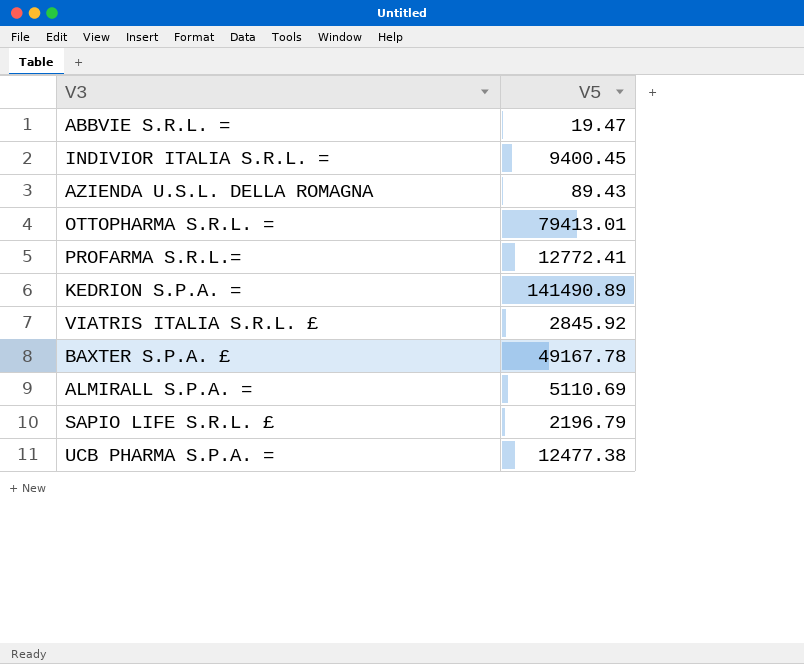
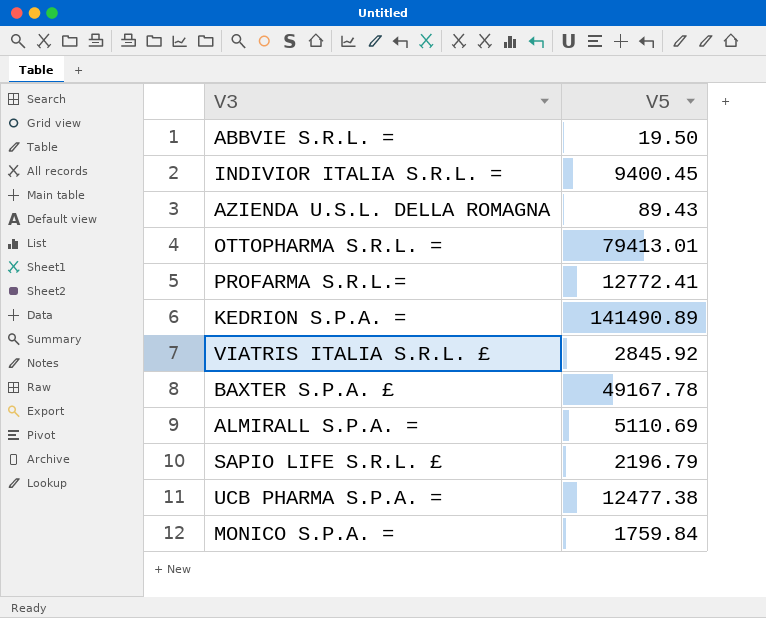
ABBVIE S.R.L. = | V5: 19.47 -> 19.50
row MONICO S.P.A. =: none -> 1759.84

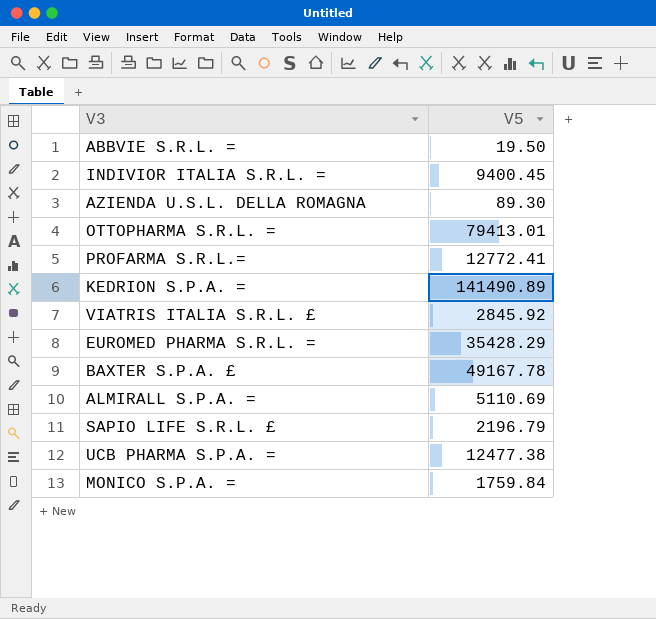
AZIENDA U.S.L. DELLA ROMAGNA | V5: 89.43 -> 89.30
row EUROMED PHARMA S.R.L. =: none -> 35428.29

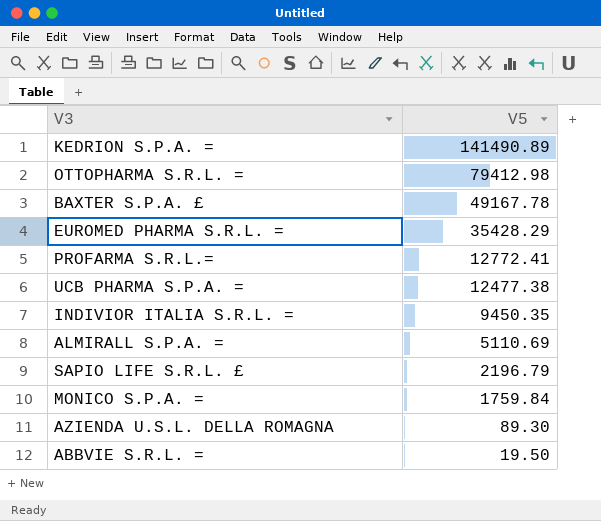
row order: none -> V5 descending
row VIATRIS ITALIA S.R.L. £: 2845.92 -> none
OTTOPHARMA S.R.L. = | V5: 79413.01 -> 79412.98
INDIVIOR ITALIA S.R.L. = | V5: 9400.45 -> 9450.35

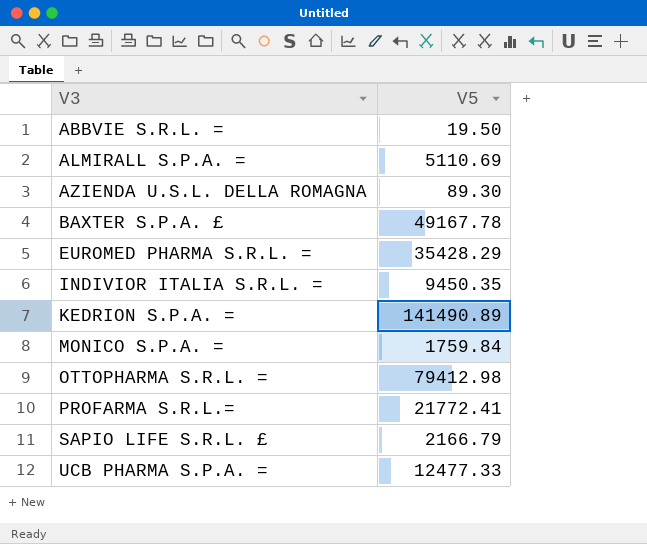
row order: V5 descending -> V3 ascending
PROFARMA S.R.L.= | V5: 12772.41 -> 21772.41
SAPIO LIFE S.R.L. £ | V5: 2196.79 -> 2166.79
UCB PHARMA S.P.A. = | V5: 12477.38 -> 12477.33

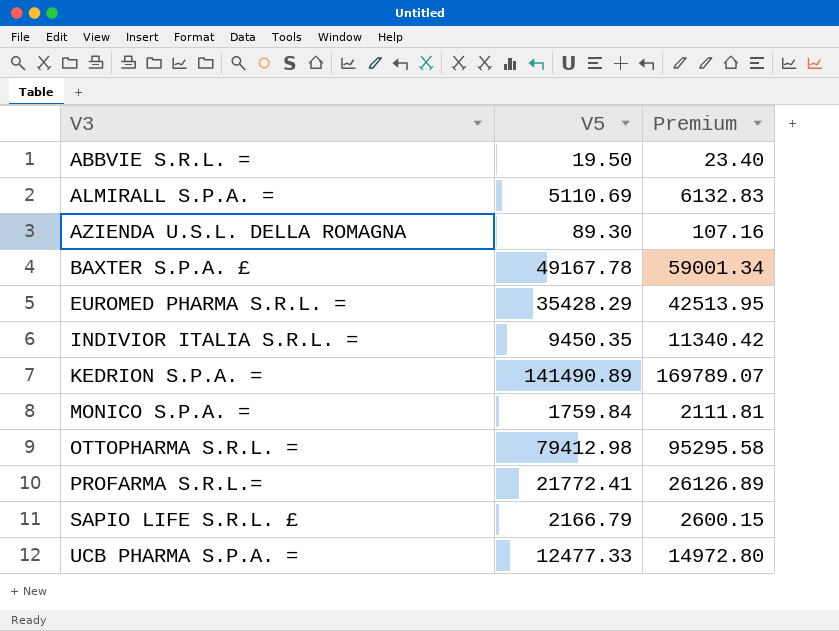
column Premium | formula: none -> [V5] * 1.2

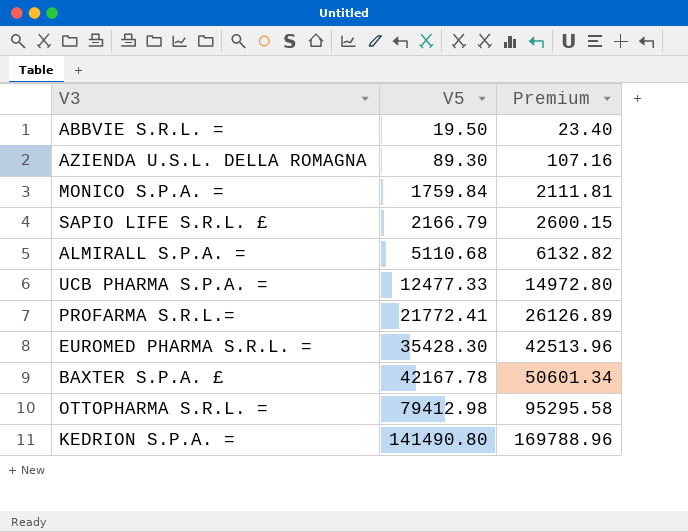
row order: V3 ascending -> V5 ascending
row INDIVIOR ITALIA S.R.L. =: 9450.35 | 11340.42 -> none
ALMIRALL S.P.A. = | V5: 5110.69 -> 5110.68
ALMIRALL S.P.A. = | Premium: 6132.83 -> 6132.82
EUROMED PHARMA S.R.L. = | V5: 35428.29 -> 35428.30
EUROMED PHARMA S.R.L. = | Premium: 42513.95 -> 42513.96
BAXTER S.P.A. £ | V5: 49167.78 -> 42167.78
BAXTER S.P.A. £ | Premium: 59001.34 -> 50601.34
KEDRION S.P.A. = | V5: 141490.89 -> 141490.80
KEDRION S.P.A. = | Premium: 169789.07 -> 169788.96

